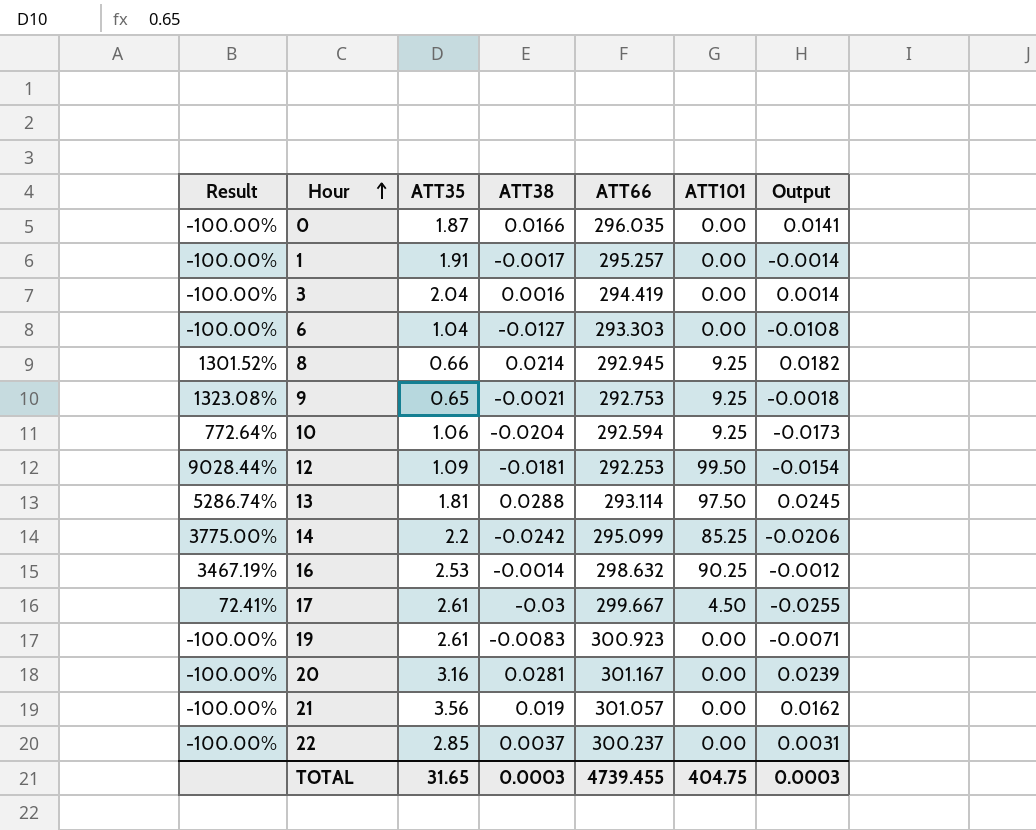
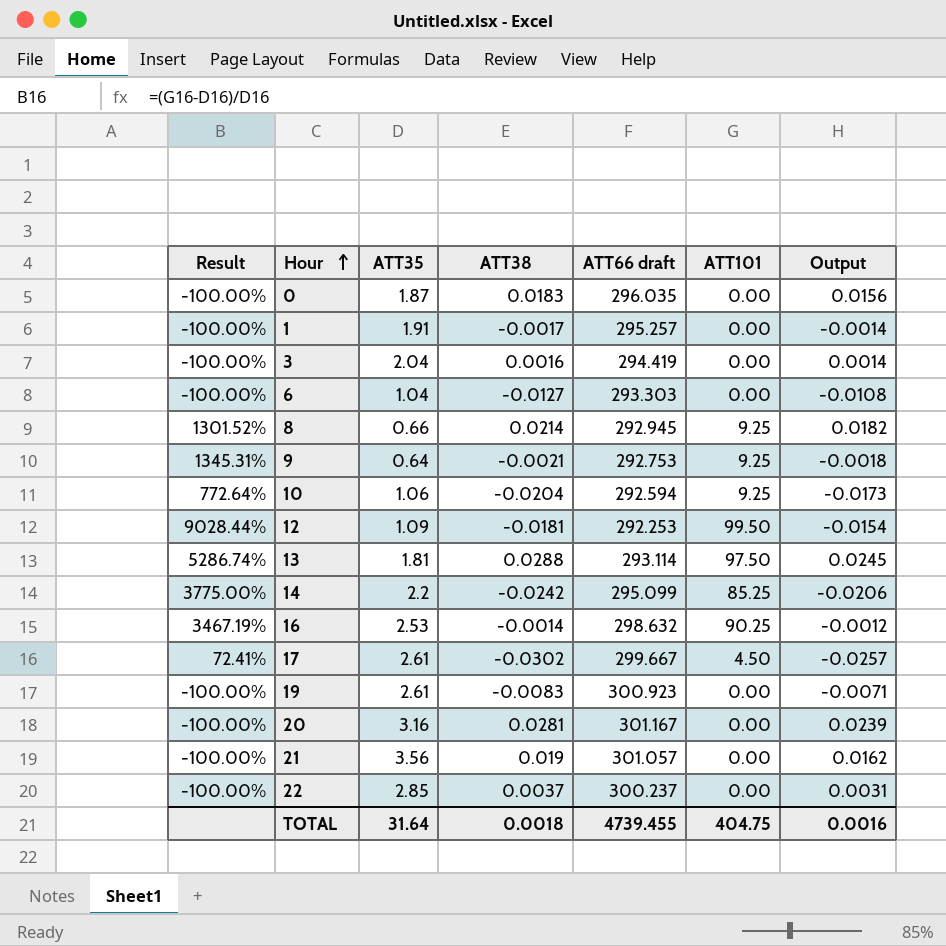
column name: ATT66 -> ATT66 draft
0 | ATT38: 0.0166 -> 0.0183
0 | Output: 0.0141 -> 0.0156
9 | Result: 1323.08% -> 1345.31%
9 | ATT35: 0.65 -> 0.64
17 | ATT38: -0.03 -> -0.0302
17 | Output: -0.0255 -> -0.0257
TOTAL | ATT35: 31.65 -> 31.64
TOTAL | ATT38: 0.0003 -> 0.0018
TOTAL | Output: 0.0003 -> 0.0016

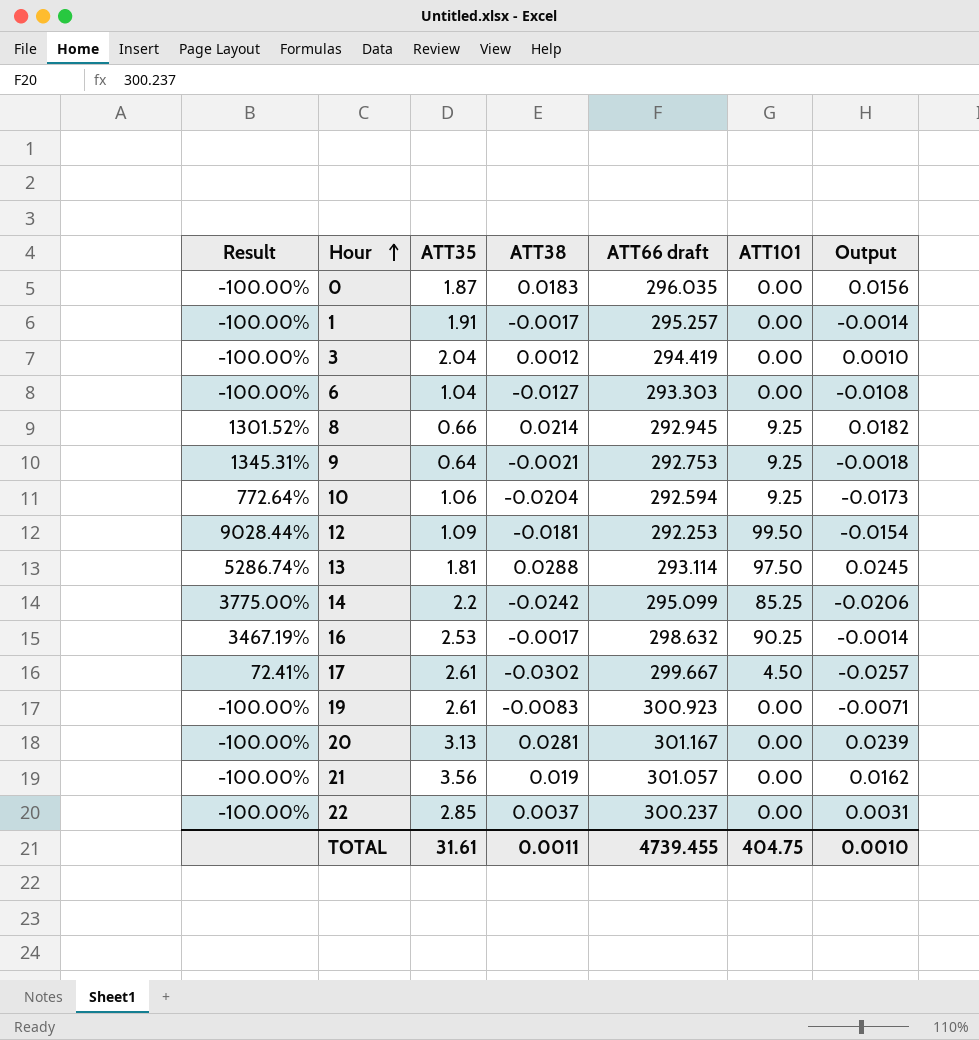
3 | ATT38: 0.0016 -> 0.0012
3 | Output: 0.0014 -> 0.0010
16 | ATT38: -0.0014 -> -0.0017
16 | Output: -0.0012 -> -0.0014
20 | ATT35: 3.16 -> 3.13
TOTAL | ATT35: 31.64 -> 31.61
TOTAL | ATT38: 0.0018 -> 0.0011
TOTAL | Output: 0.0016 -> 0.0010

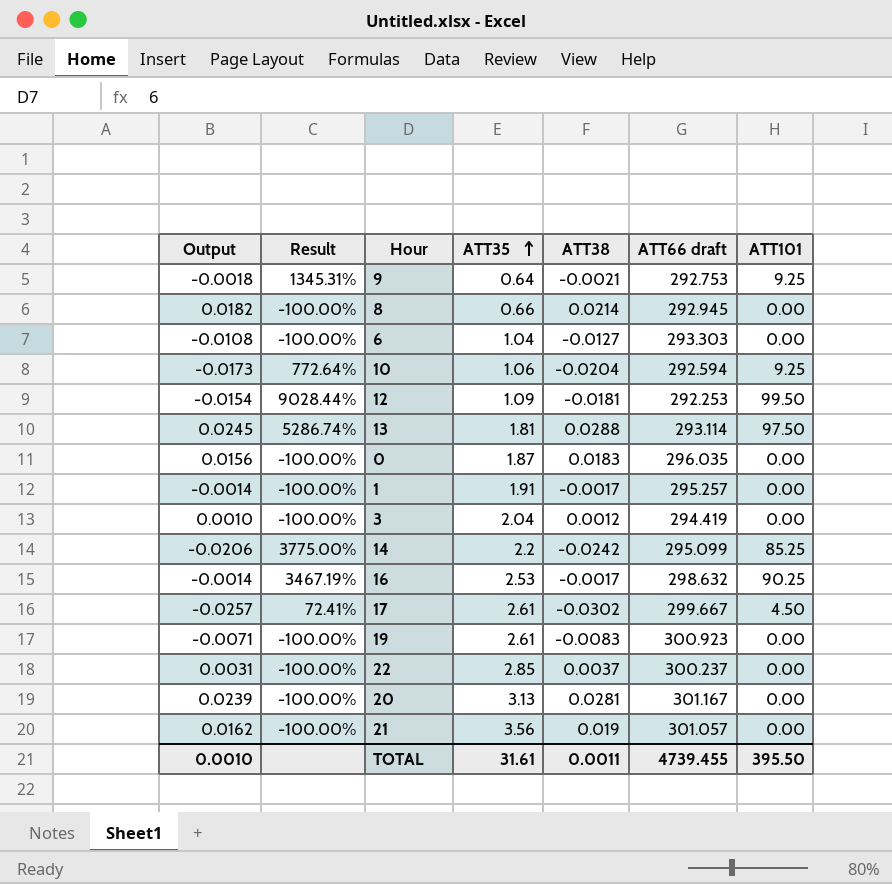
row order: Hour ascending -> ATT35 ascending
column Output | position: 7 -> 1
8 | Result: 1301.52% -> -100.00%
8 | ATT101: 9.25 -> 0.00
TOTAL | ATT101: 404.75 -> 395.50

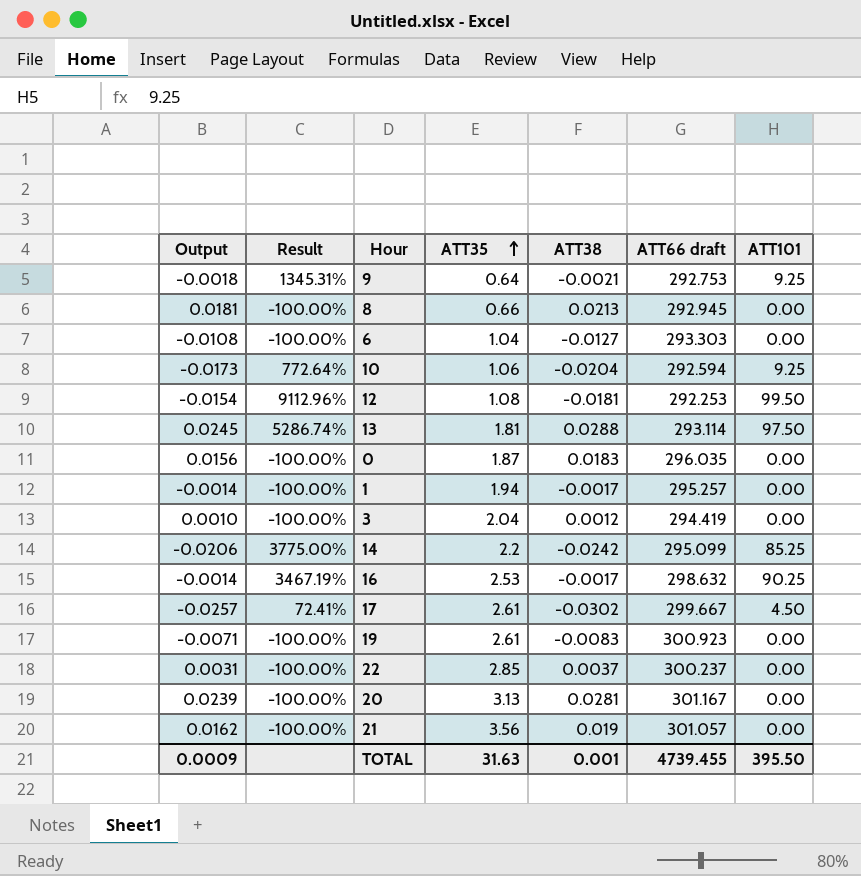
8 | Output: 0.0182 -> 0.0181
8 | ATT38: 0.0214 -> 0.0213
12 | Result: 9028.44% -> 9112.96%
12 | ATT35: 1.09 -> 1.08
1 | ATT35: 1.91 -> 1.94
TOTAL | Output: 0.0010 -> 0.0009
TOTAL | ATT35: 31.61 -> 31.63
TOTAL | ATT38: 0.0011 -> 0.001

